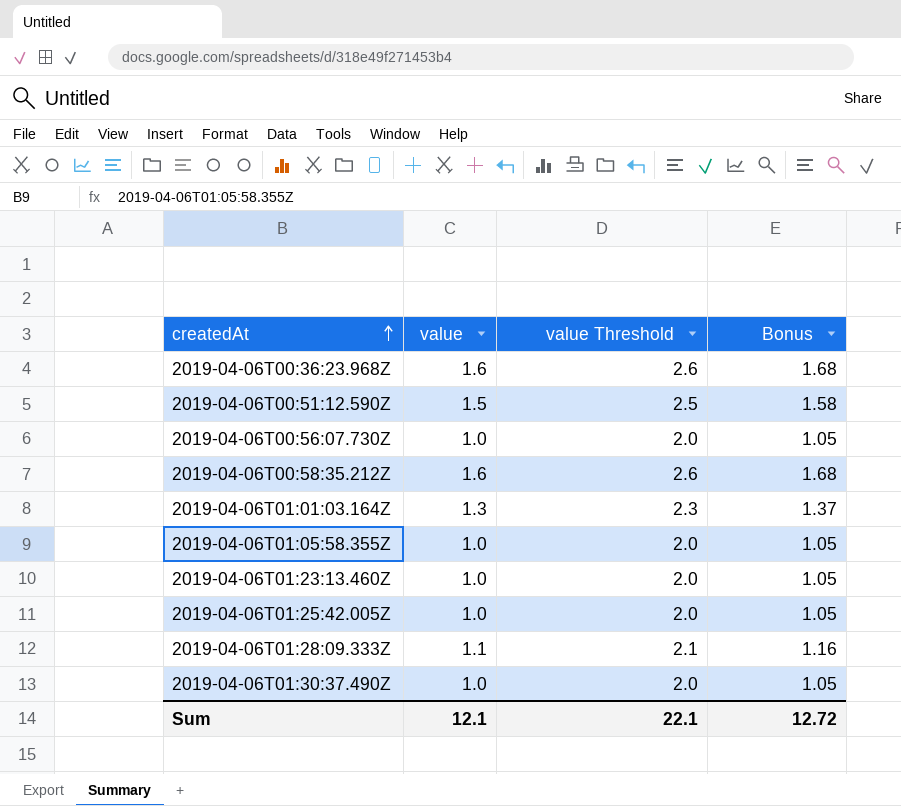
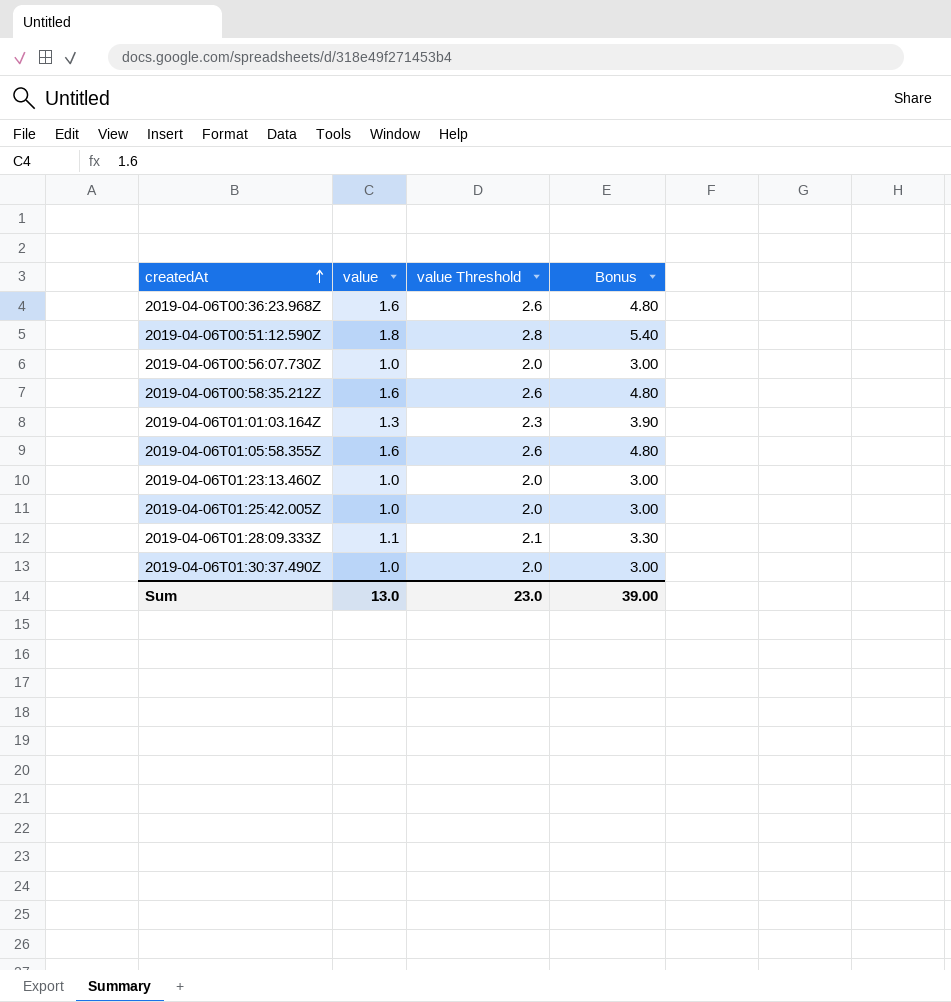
column Bonus | formula: [value] * 1.05 -> [value] * 3
2019-04-06T00:51:12.590Z | value: 1.5 -> 1.8
2019-04-06T00:51:12.590Z | value Threshold: 2.5 -> 2.8
2019-04-06T01:05:58.355Z | value: 1.0 -> 1.6
2019-04-06T01:05:58.355Z | value Threshold: 2.0 -> 2.6
Sum | value: 12.1 -> 13.0
Sum | value Threshold: 22.1 -> 23.0
Sum | Bonus: 12.72 -> 39.00

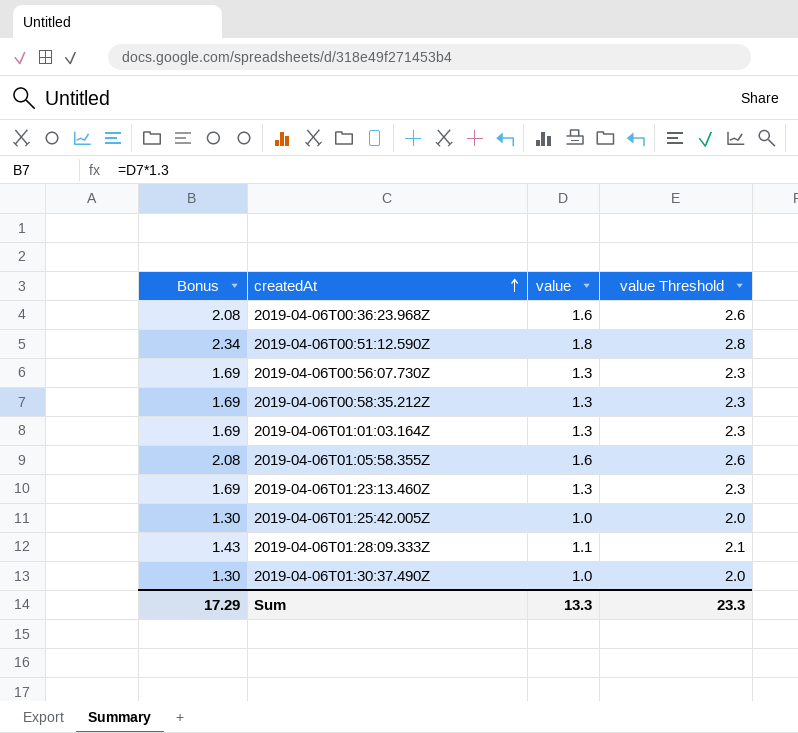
column Bonus | formula: [value] * 3 -> [value] * 1.3
column Bonus | position: 4 -> 1
2019-04-06T00:56:07.730Z | value: 1.0 -> 1.3
2019-04-06T00:56:07.730Z | value Threshold: 2.0 -> 2.3
2019-04-06T00:58:35.212Z | value: 1.6 -> 1.3
2019-04-06T00:58:35.212Z | value Threshold: 2.6 -> 2.3
2019-04-06T01:23:13.460Z | value: 1.0 -> 1.3
2019-04-06T01:23:13.460Z | value Threshold: 2.0 -> 2.3
Sum | Bonus: 39.00 -> 17.29
Sum | value: 13.0 -> 13.3
Sum | value Threshold: 23.0 -> 23.3

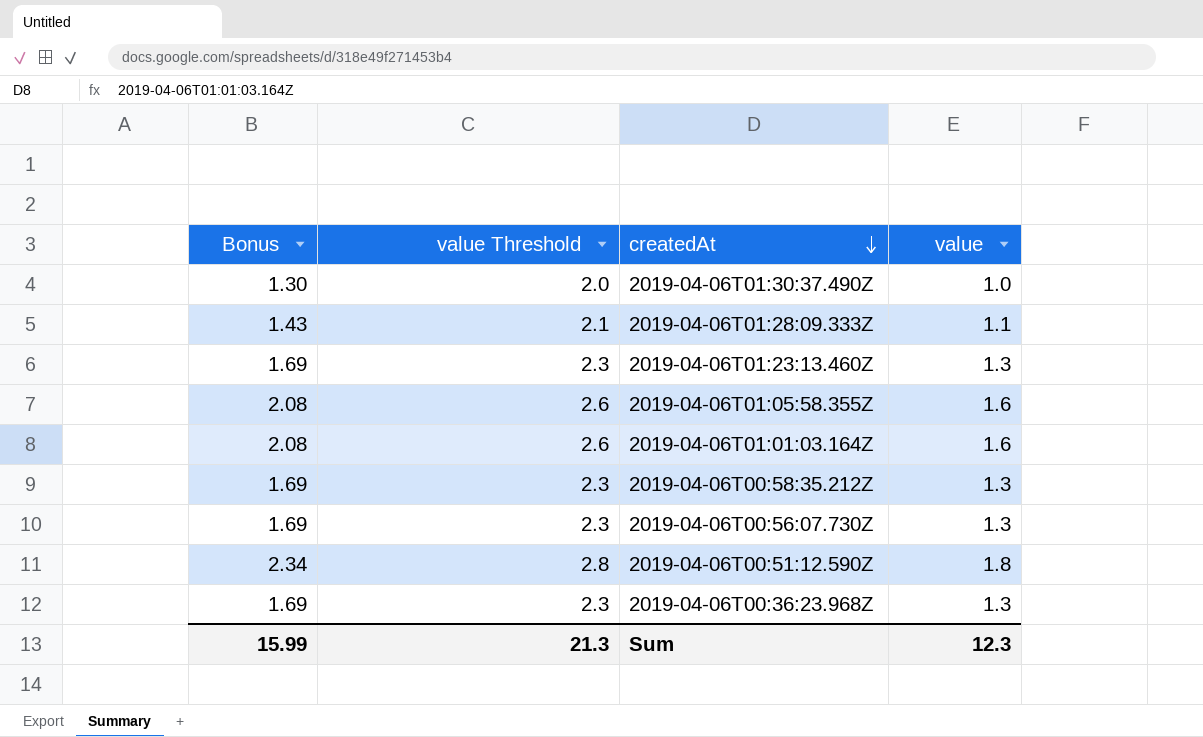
row order: createdAt ascending -> createdAt descending
column value Threshold | position: 4 -> 2
row 2019-04-06T01:25:42.005Z: 1.30 | 1.0 | 2.0 -> none
2019-04-06T01:01:03.164Z | Bonus: 1.69 -> 2.08
2019-04-06T01:01:03.164Z | value Threshold: 2.3 -> 2.6
2019-04-06T01:01:03.164Z | value: 1.3 -> 1.6
2019-04-06T00:36:23.968Z | Bonus: 2.08 -> 1.69
2019-04-06T00:36:23.968Z | value Threshold: 2.6 -> 2.3
2019-04-06T00:36:23.968Z | value: 1.6 -> 1.3
Sum | Bonus: 17.29 -> 15.99
Sum | value Threshold: 23.3 -> 21.3
Sum | value: 13.3 -> 12.3

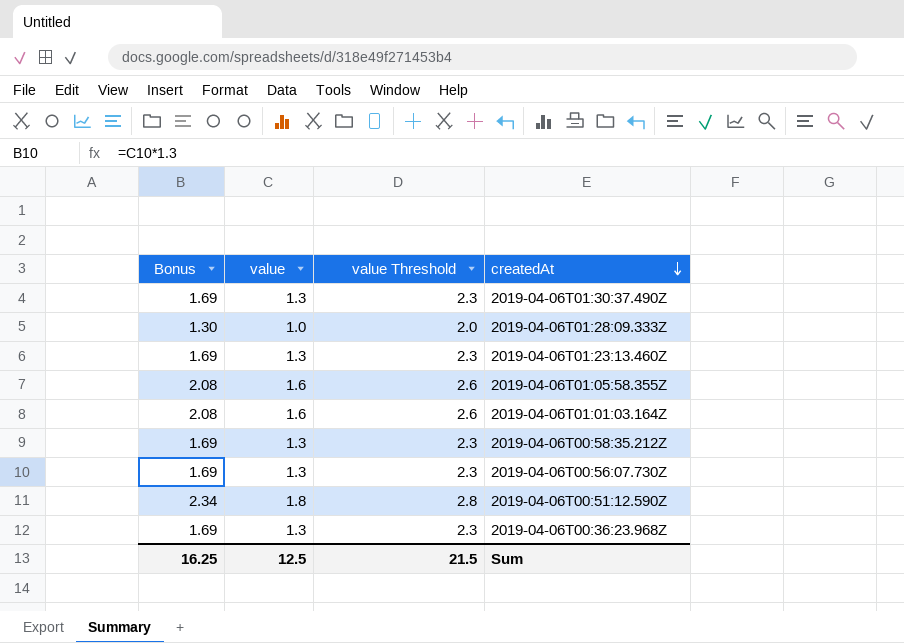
column value | position: 4 -> 2
2019-04-06T01:30:37.490Z | Bonus: 1.30 -> 1.69
2019-04-06T01:30:37.490Z | value: 1.0 -> 1.3
2019-04-06T01:30:37.490Z | value Threshold: 2.0 -> 2.3
2019-04-06T01:28:09.333Z | Bonus: 1.43 -> 1.30
2019-04-06T01:28:09.333Z | value: 1.1 -> 1.0
2019-04-06T01:28:09.333Z | value Threshold: 2.1 -> 2.0
Sum | Bonus: 15.99 -> 16.25
Sum | value: 12.3 -> 12.5
Sum | value Threshold: 21.3 -> 21.5

